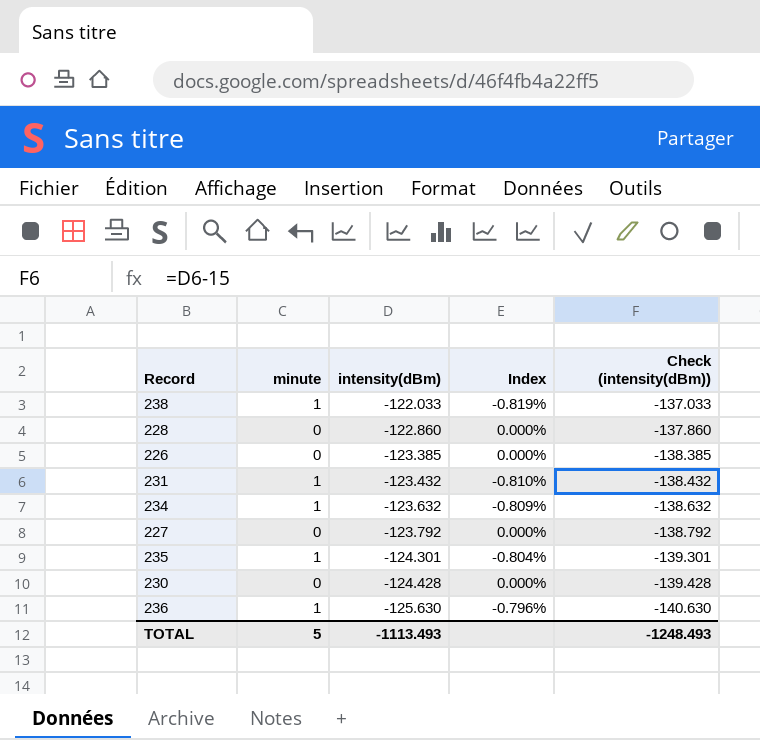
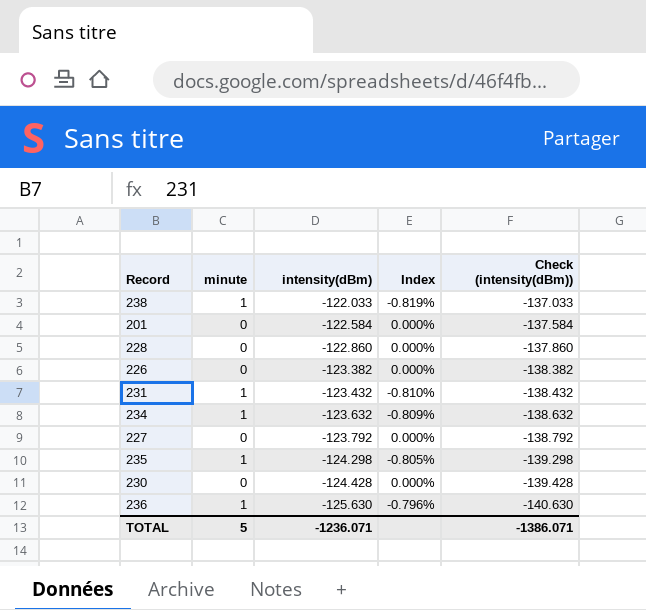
row 201: none -> 0 | -122.584 | 0.000% | -137.584
226 | intensity(dBm): -123.385 -> -123.382
226 | Check (intensity(dBm)): -138.385 -> -138.382
235 | intensity(dBm): -124.301 -> -124.298
235 | Index: -0.804% -> -0.805%
235 | Check (intensity(dBm)): -139.301 -> -139.298
TOTAL | intensity(dBm): -1113.493 -> -1236.071
TOTAL | Check (intensity(dBm)): -1248.493 -> -1386.071

